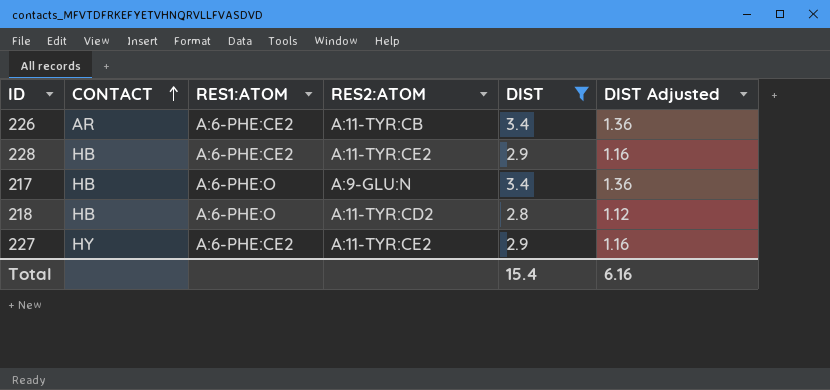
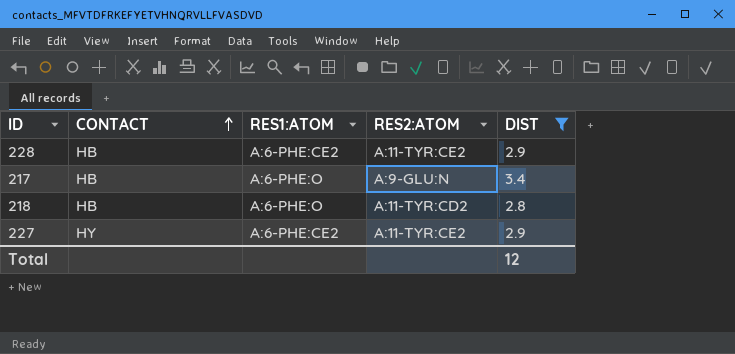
column DIST Adjusted | formula: [DIST] * 0.4 -> none
row 226: AR | A:6-PHE:CE2 | A:11-TYR:CB | 3.4 | 1.36 -> none
Total | DIST: 15.4 -> 12

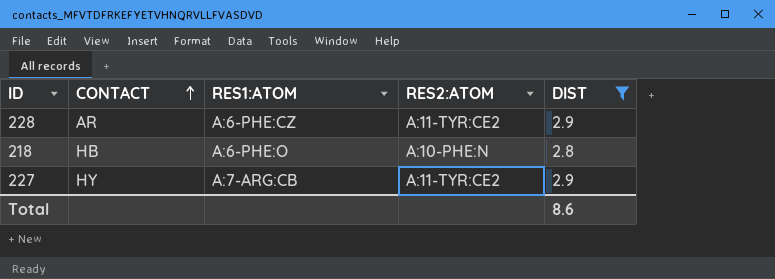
row 217: HB | A:6-PHE:O | A:9-GLU:N | 3.4 -> none
228 | CONTACT: HB -> AR
228 | RES1:ATOM: A:6-PHE:CE2 -> A:6-PHE:CZ
218 | RES2:ATOM: A:11-TYR:CD2 -> A:10-PHE:N
227 | RES1:ATOM: A:6-PHE:CE2 -> A:7-ARG:CB
Total | DIST: 12 -> 8.6

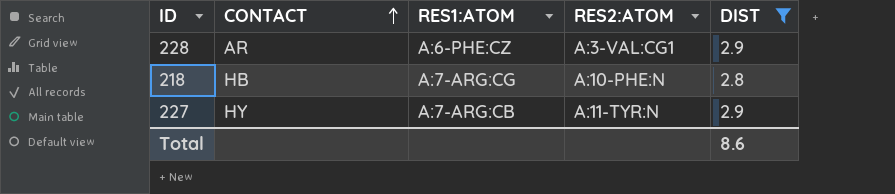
228 | RES2:ATOM: A:11-TYR:CE2 -> A:3-VAL:CG1
218 | RES1:ATOM: A:6-PHE:O -> A:7-ARG:CG
227 | RES2:ATOM: A:11-TYR:CE2 -> A:11-TYR:N

